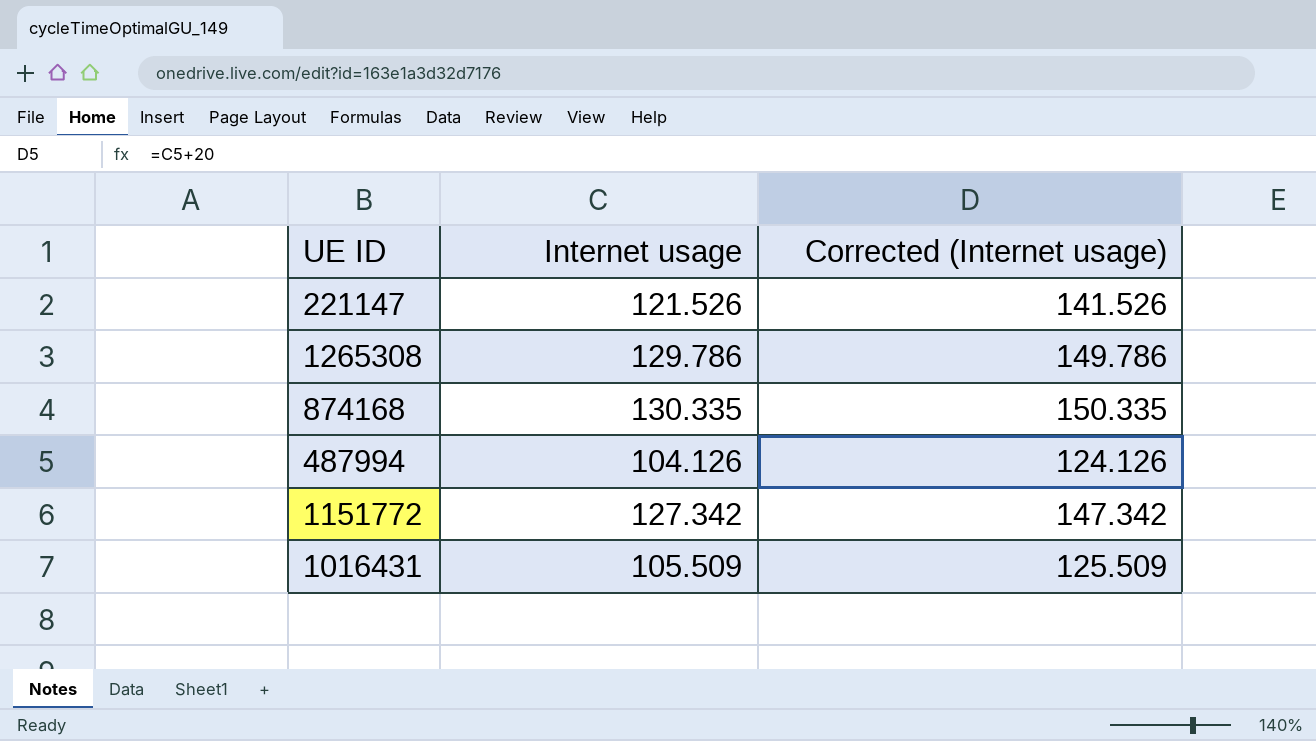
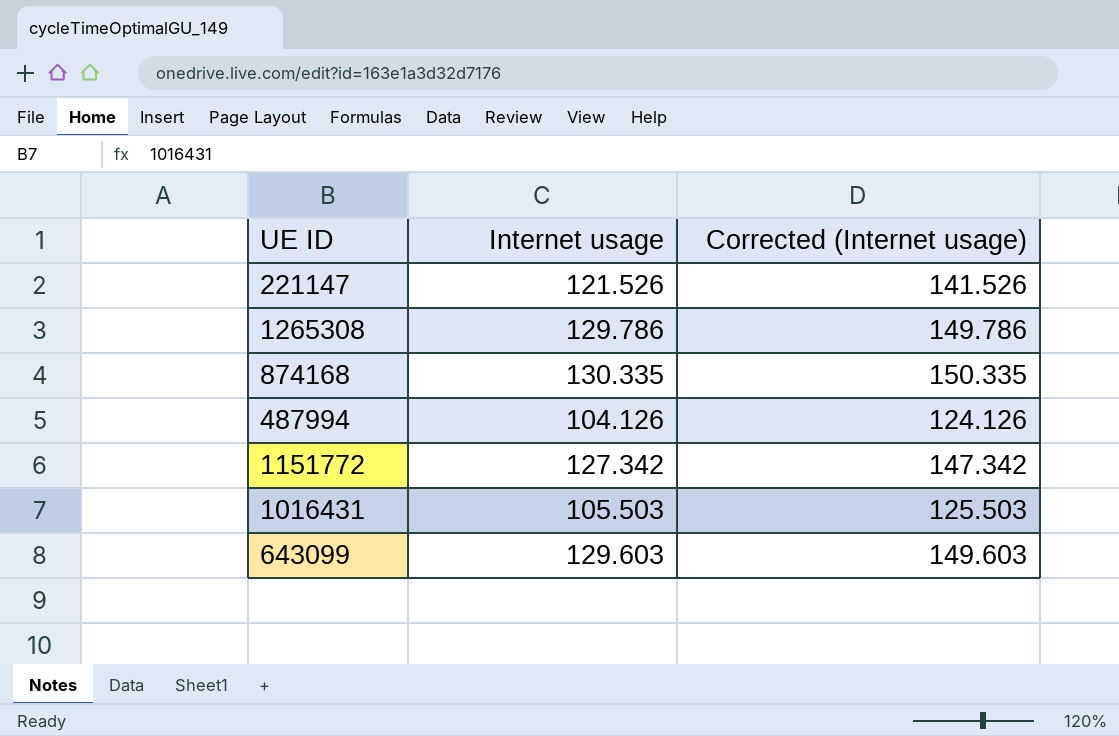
1016431 | Internet usage: 105.509 -> 105.503
1016431 | Corrected (Internet usage): 125.509 -> 125.503
row 643099: none -> 129.603 | 149.603

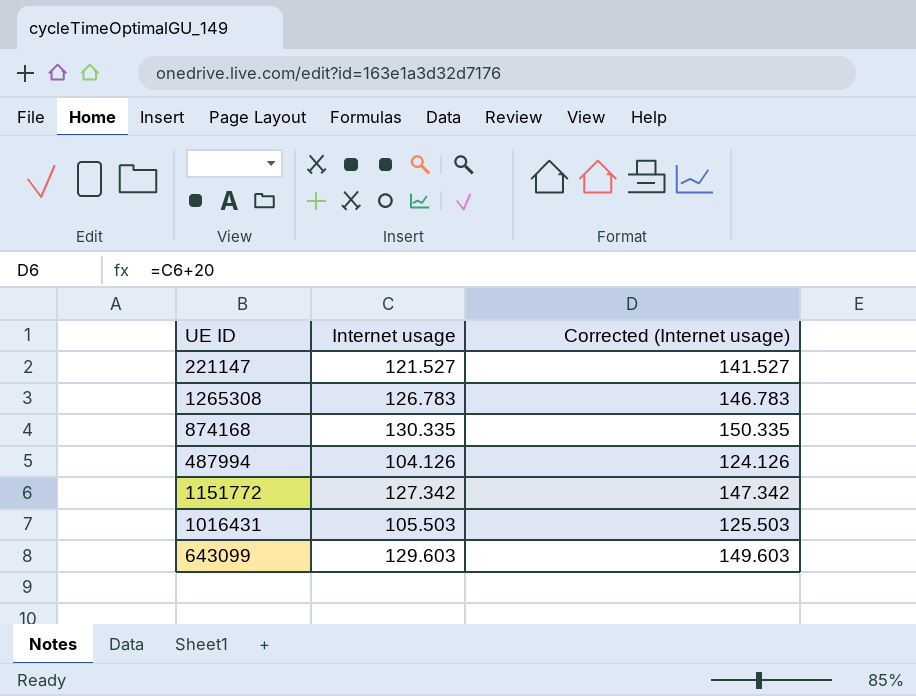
221147 | Internet usage: 121.526 -> 121.527
221147 | Corrected (Internet usage): 141.526 -> 141.527
1265308 | Internet usage: 129.786 -> 126.783
1265308 | Corrected (Internet usage): 149.786 -> 146.783

